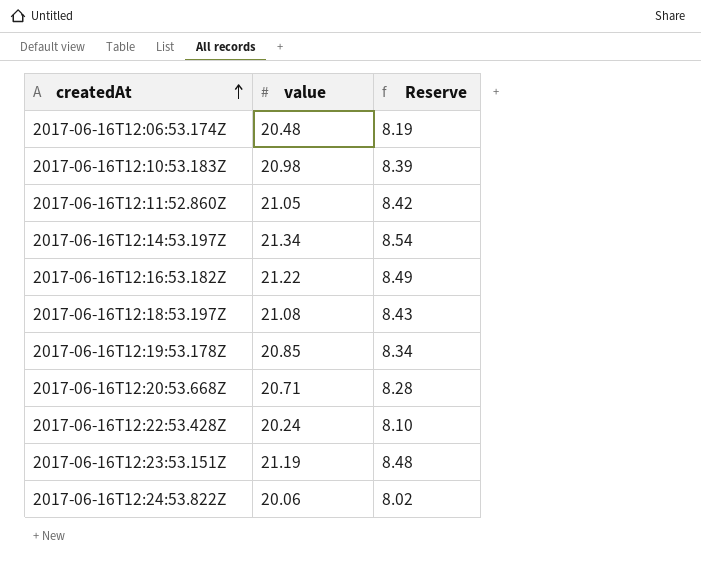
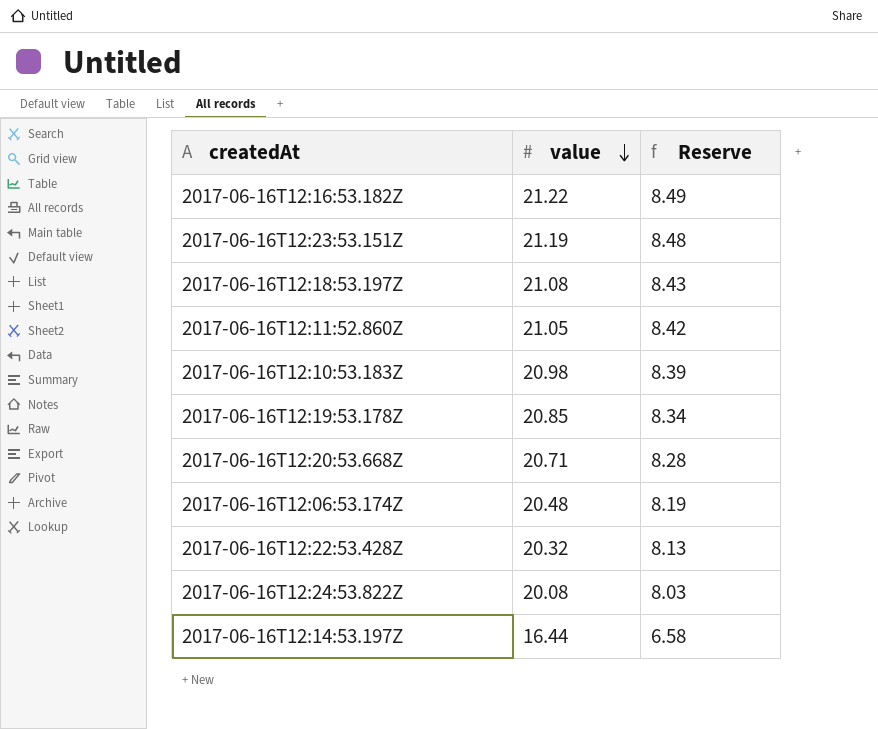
row order: createdAt ascending -> value descending
2017-06-16T12:22:53.428Z | value: 20.24 -> 20.32
2017-06-16T12:22:53.428Z | Reserve: 8.10 -> 8.13
2017-06-16T12:24:53.822Z | value: 20.06 -> 20.08
2017-06-16T12:24:53.822Z | Reserve: 8.02 -> 8.03
2017-06-16T12:14:53.197Z | value: 21.34 -> 16.44
2017-06-16T12:14:53.197Z | Reserve: 8.54 -> 6.58

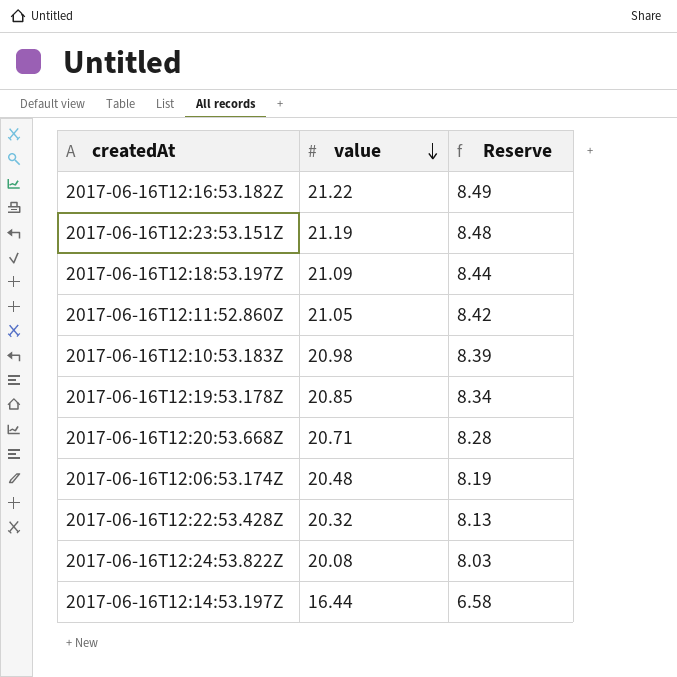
2017-06-16T12:18:53.197Z | value: 21.08 -> 21.09
2017-06-16T12:18:53.197Z | Reserve: 8.43 -> 8.44

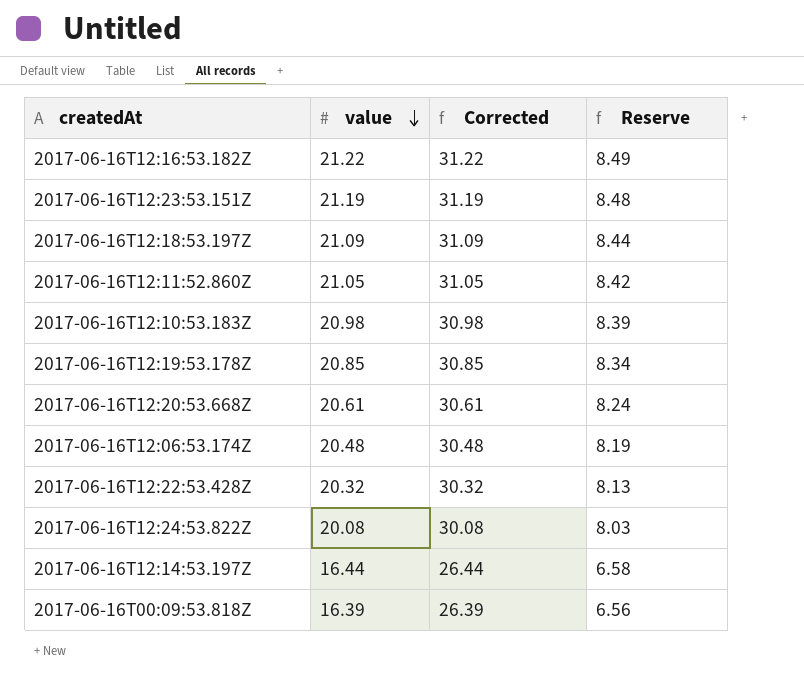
column Corrected | formula: none -> [value] + 10
2017-06-16T12:20:53.668Z | value: 20.71 -> 20.61
2017-06-16T12:20:53.668Z | Reserve: 8.28 -> 8.24
row 2017-06-16T00:09:53.818Z: none -> 16.39 | 26.39 | 6.56

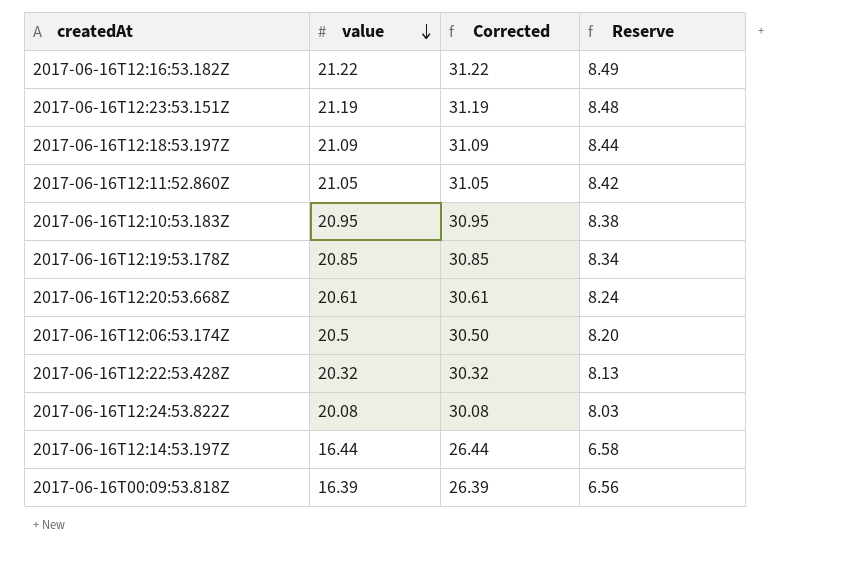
2017-06-16T12:10:53.183Z | value: 20.98 -> 20.95
2017-06-16T12:10:53.183Z | Corrected: 30.98 -> 30.95
2017-06-16T12:10:53.183Z | Reserve: 8.39 -> 8.38
2017-06-16T12:06:53.174Z | value: 20.48 -> 20.5
2017-06-16T12:06:53.174Z | Corrected: 30.48 -> 30.50
2017-06-16T12:06:53.174Z | Reserve: 8.19 -> 8.20

